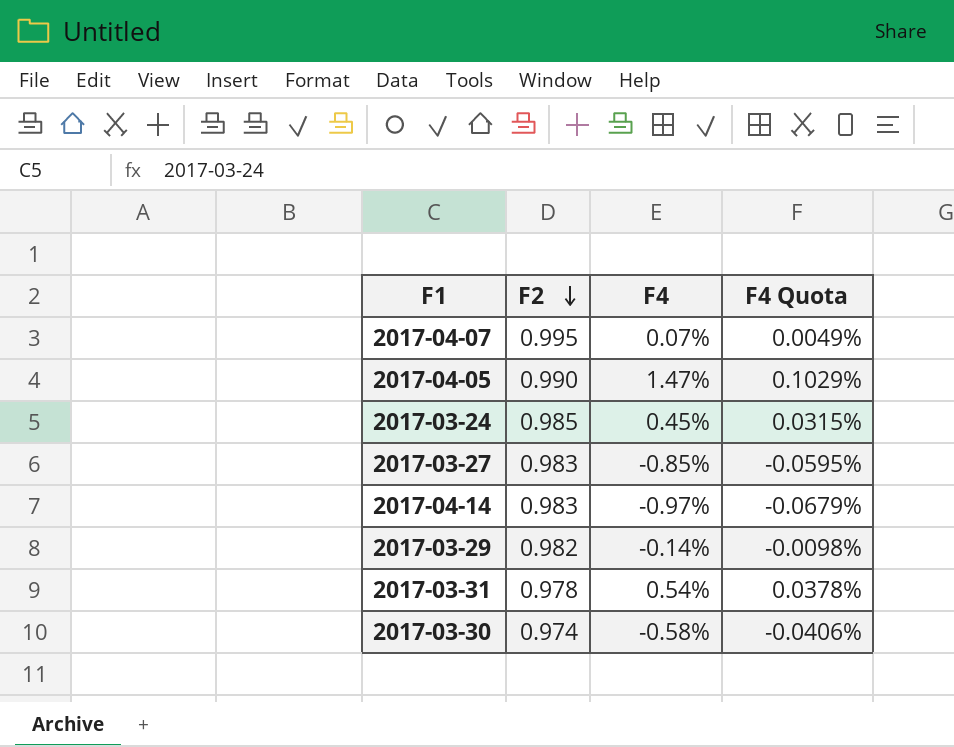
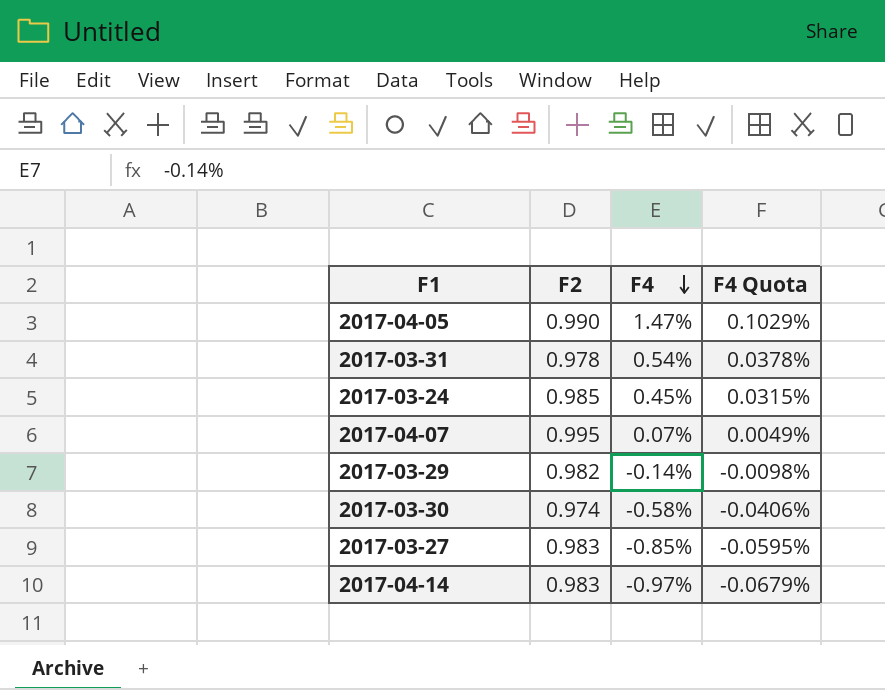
row order: F2 descending -> F4 descending

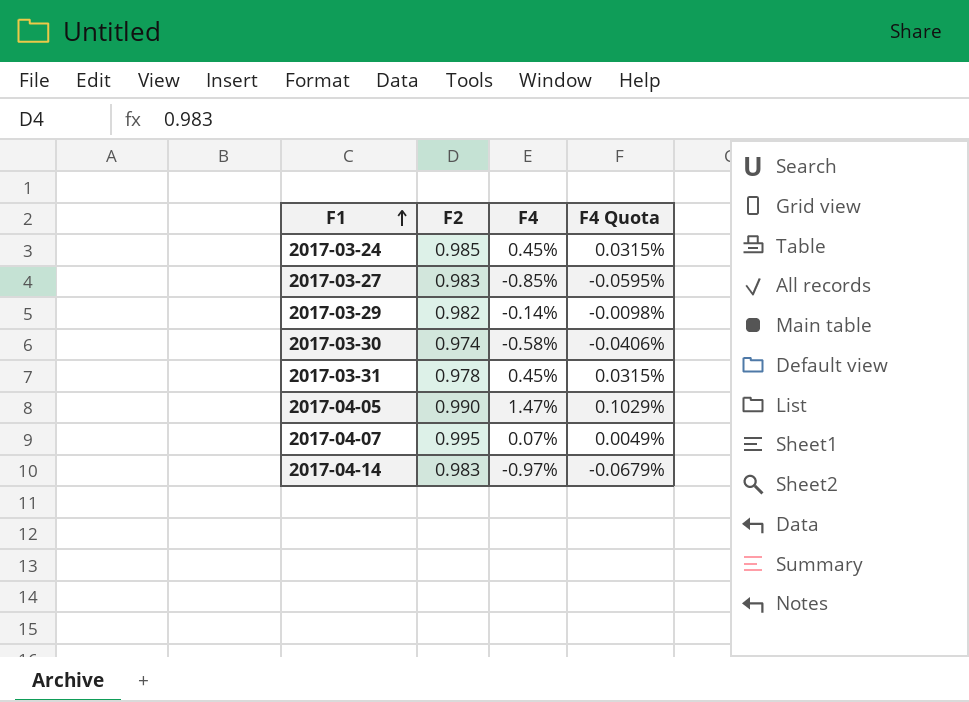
row order: F4 descending -> F1 ascending
2017-03-31 | F4: 0.54% -> 0.45%
2017-03-31 | F4 Quota: 0.0378% -> 0.0315%

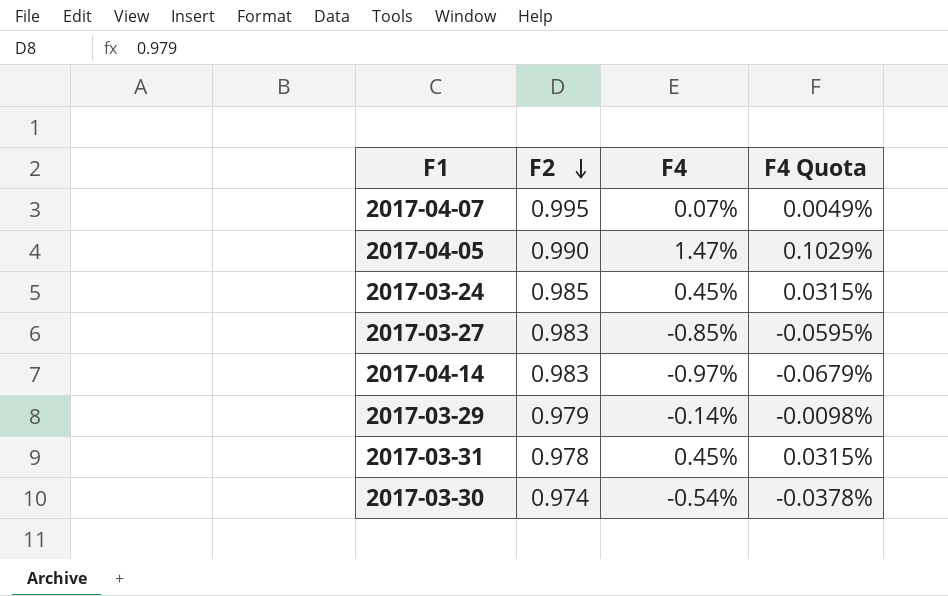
row order: F1 ascending -> F2 descending
2017-03-29 | F2: 0.982 -> 0.979
2017-03-30 | F4: -0.58% -> -0.54%
2017-03-30 | F4 Quota: -0.0406% -> -0.0378%

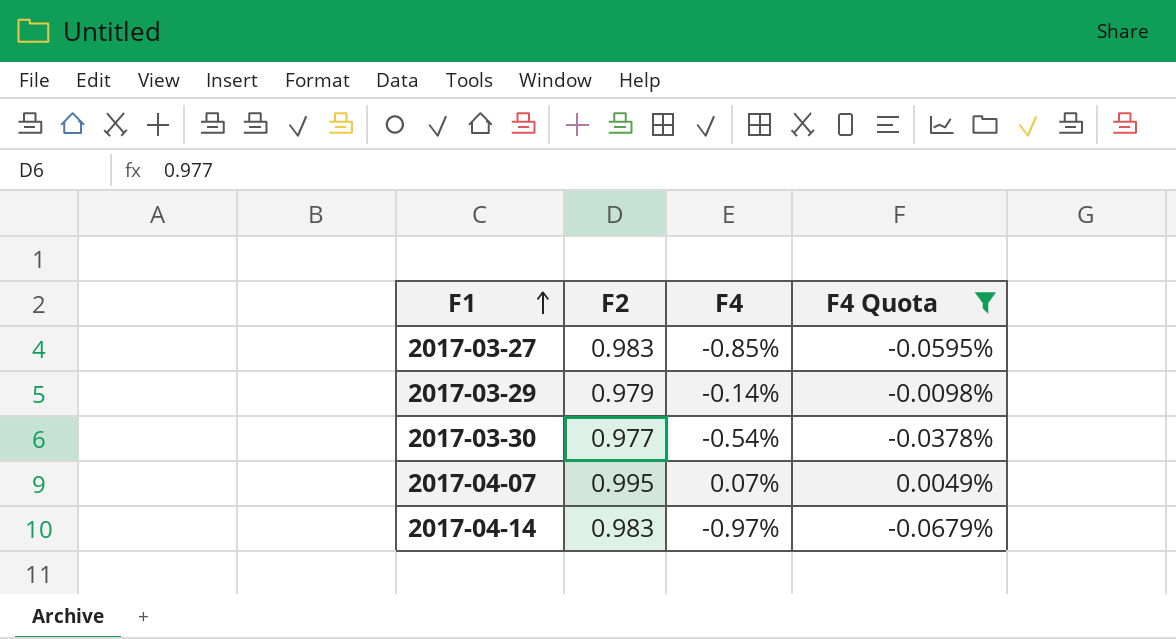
filter: none -> F4 Quota <= 0.0049%
row order: F2 descending -> F1 ascending
2017-03-30 | F2: 0.974 -> 0.977

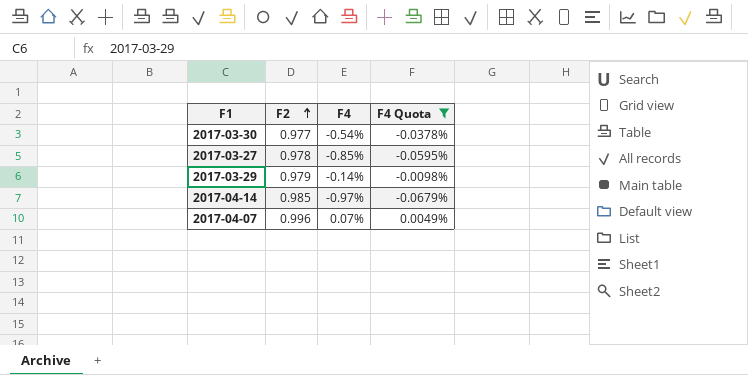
row order: F1 ascending -> F2 ascending
2017-03-27 | F2: 0.983 -> 0.978
2017-04-14 | F2: 0.983 -> 0.985
2017-04-07 | F2: 0.995 -> 0.996

